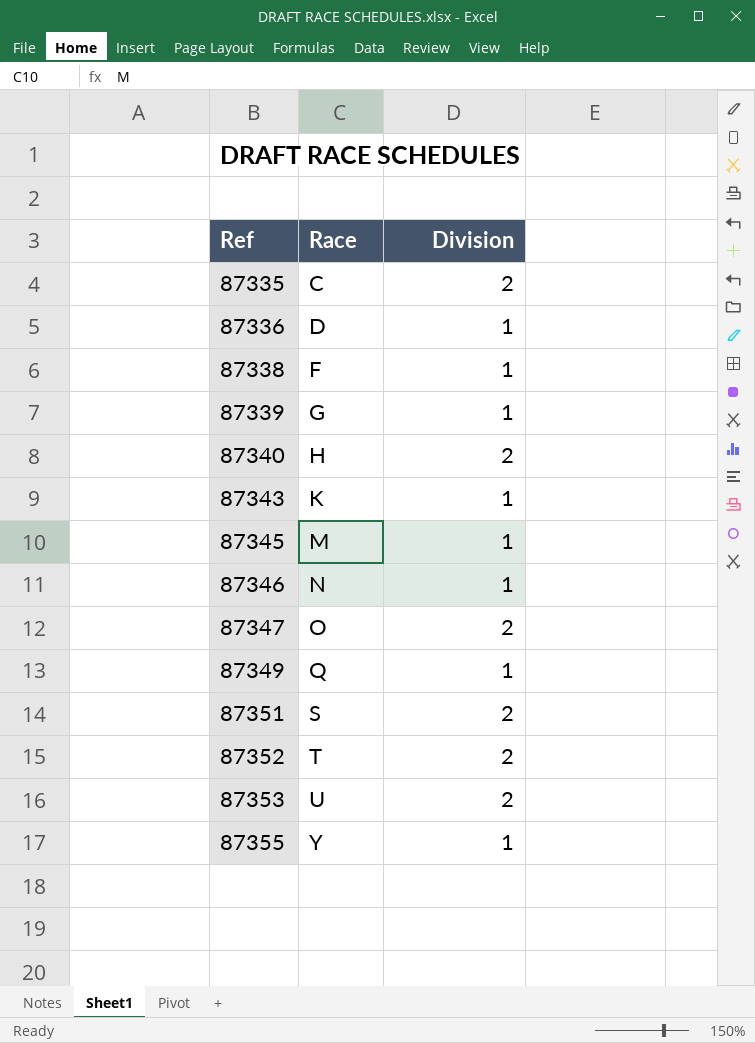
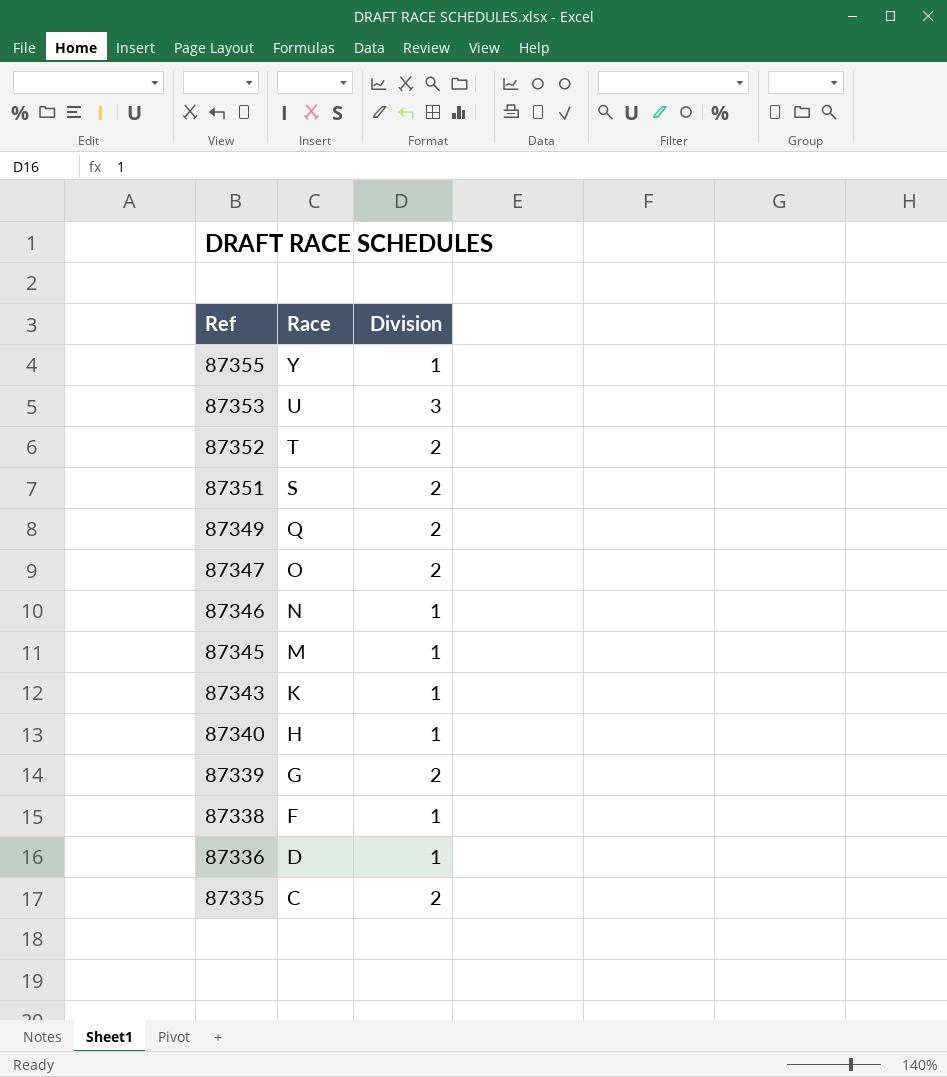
row order: Ref ascending -> Ref descending
87353 | Division: 2 -> 3
87349 | Division: 1 -> 2
87340 | Division: 2 -> 1
87339 | Division: 1 -> 2

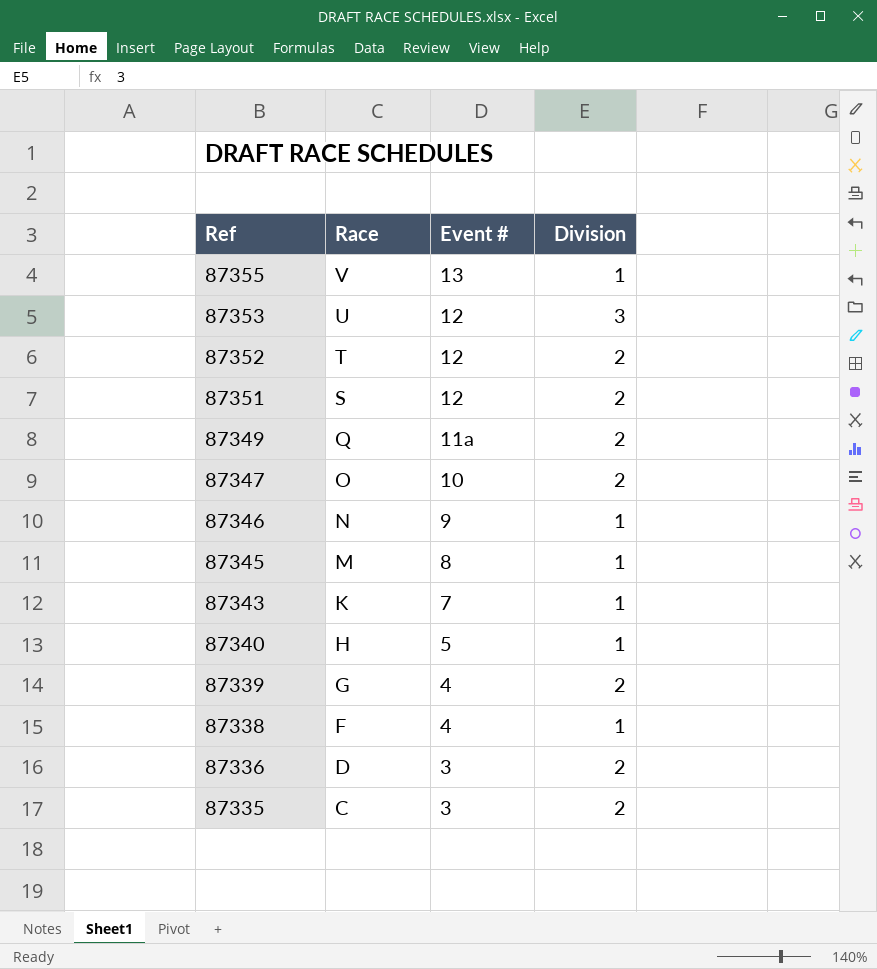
column Event # | position: none -> 3
87355 | Race: Y -> V
87336 | Division: 1 -> 2

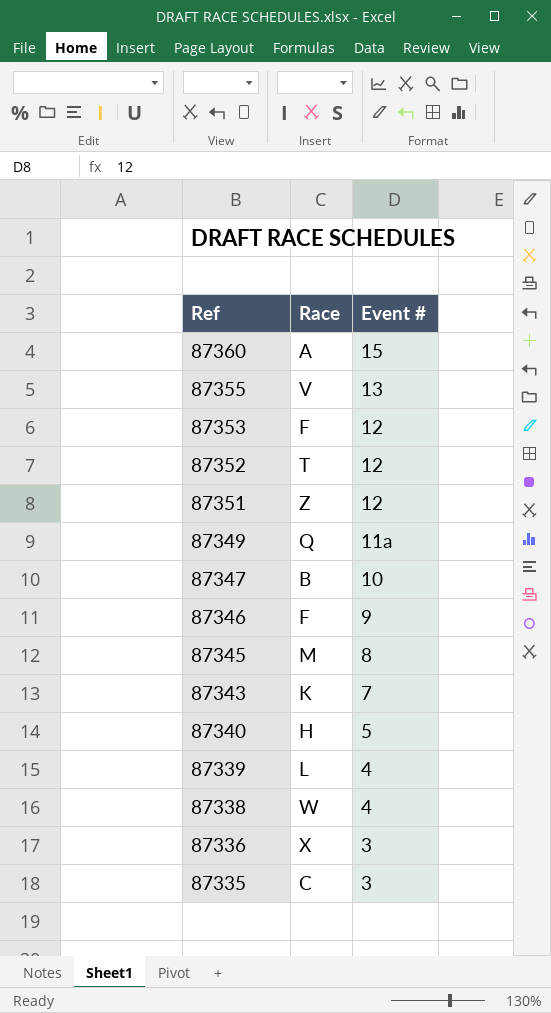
column Division | position: 4 -> none
row 87360: none -> A | 15
87353 | Race: U -> F
87351 | Race: S -> Z
87347 | Race: O -> B
87346 | Race: N -> F
87339 | Race: G -> L
87338 | Race: F -> W
87336 | Race: D -> X

